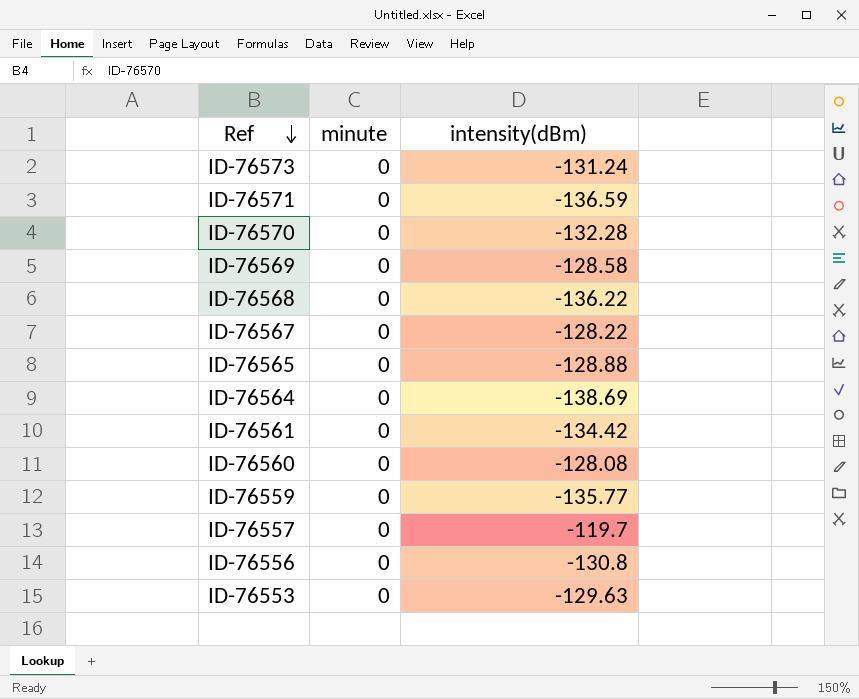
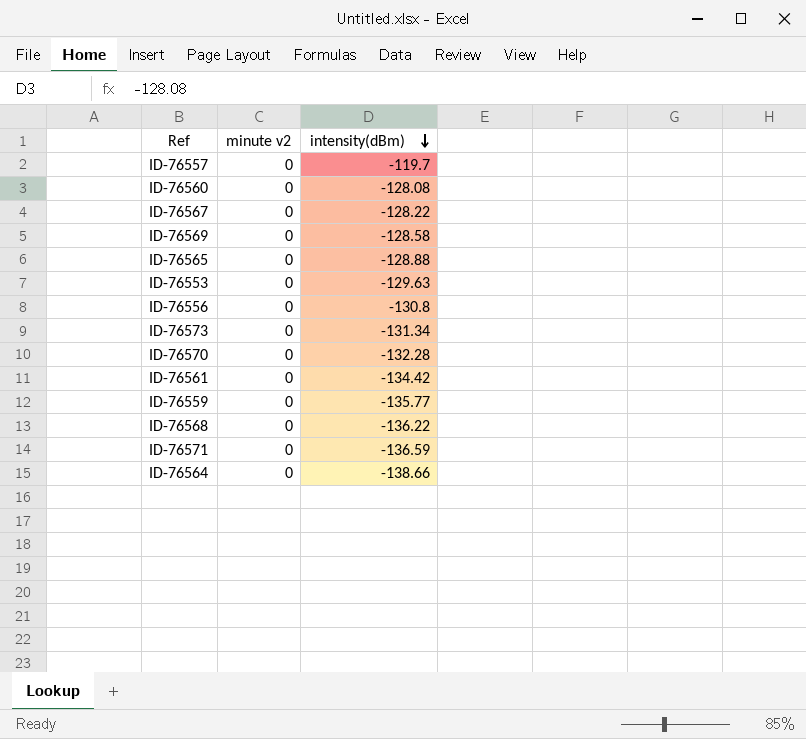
row order: Ref descending -> intensity(dBm) descending
column name: minute -> minute v2
ID-76573 | intensity(dBm): -131.24 -> -131.34
ID-76564 | intensity(dBm): -138.69 -> -138.66

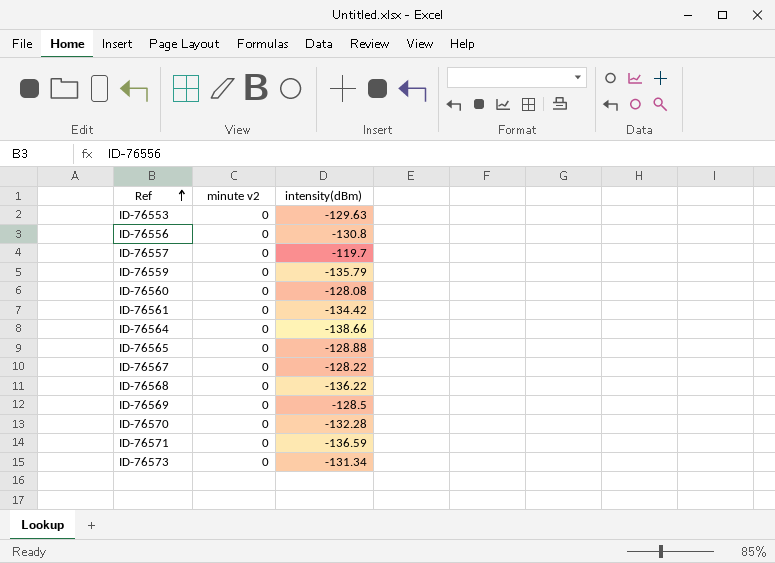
row order: intensity(dBm) descending -> Ref ascending
ID-76559 | intensity(dBm): -135.77 -> -135.79
ID-76569 | intensity(dBm): -128.58 -> -128.5

